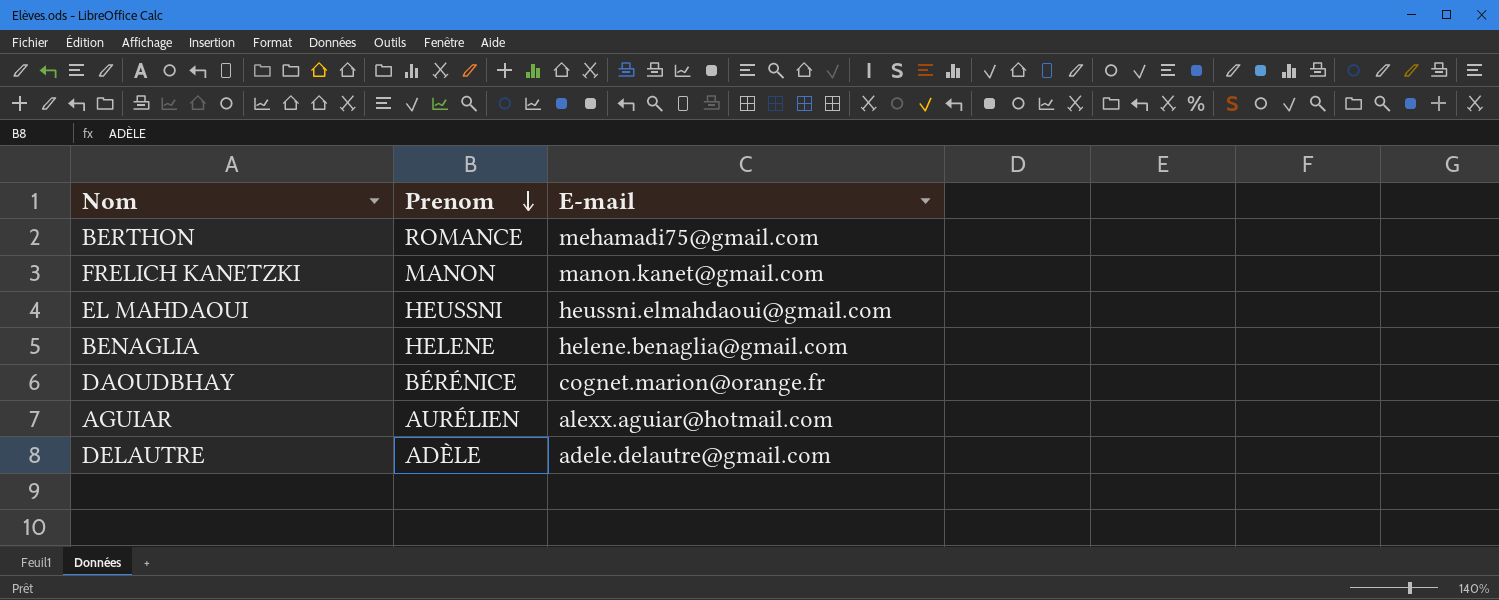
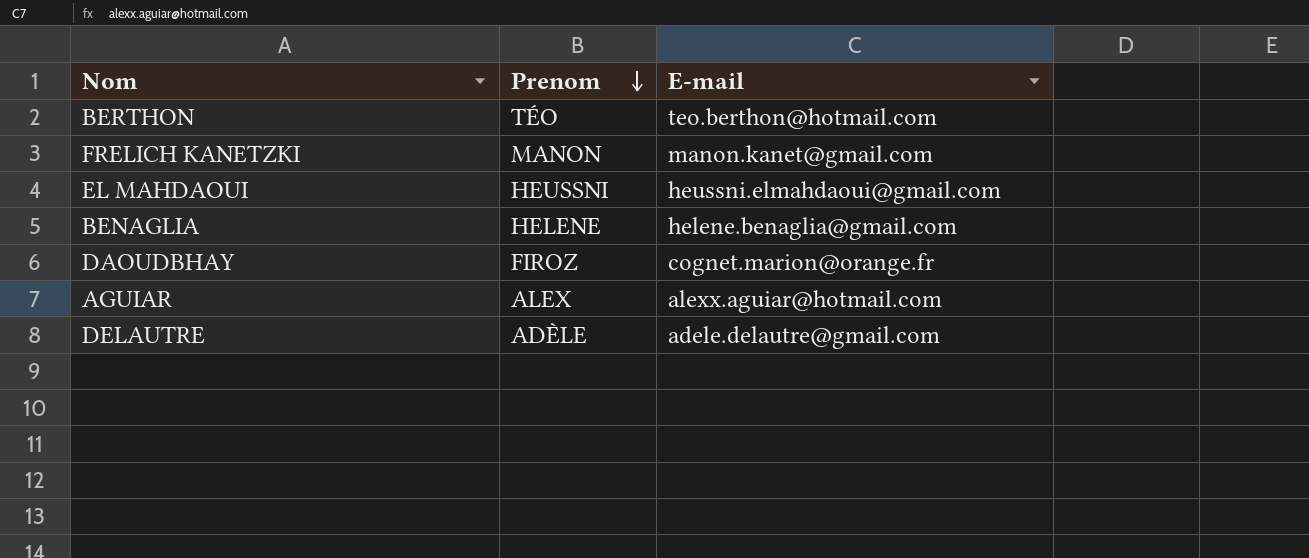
BERTHON | Prenom: ROMANCE -> TÉO
BERTHON | E-mail: mehamadi75@gmail.com -> teo.berthon@hotmail.com
DAOUDBHAY | Prenom: BÉRÉNICE -> FIROZ
AGUIAR | Prenom: AURÉLIEN -> ALEX

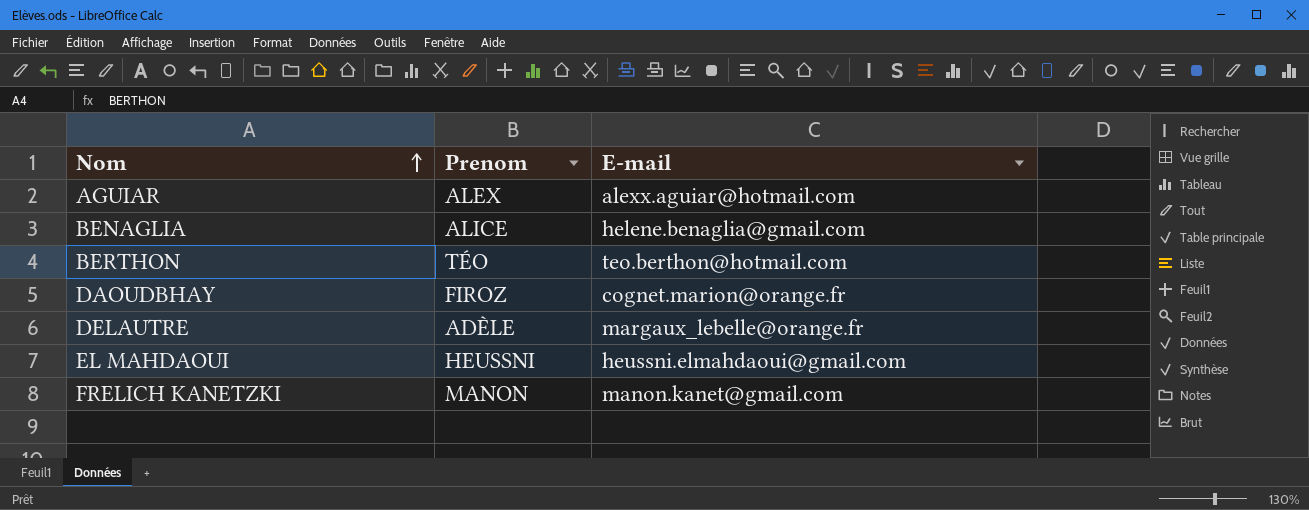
row order: Prenom descending -> Nom ascending
BENAGLIA | Prenom: HELENE -> ALICE
DELAUTRE | E-mail: adele.delautre@gmail.com -> margaux_lebelle@orange.fr

